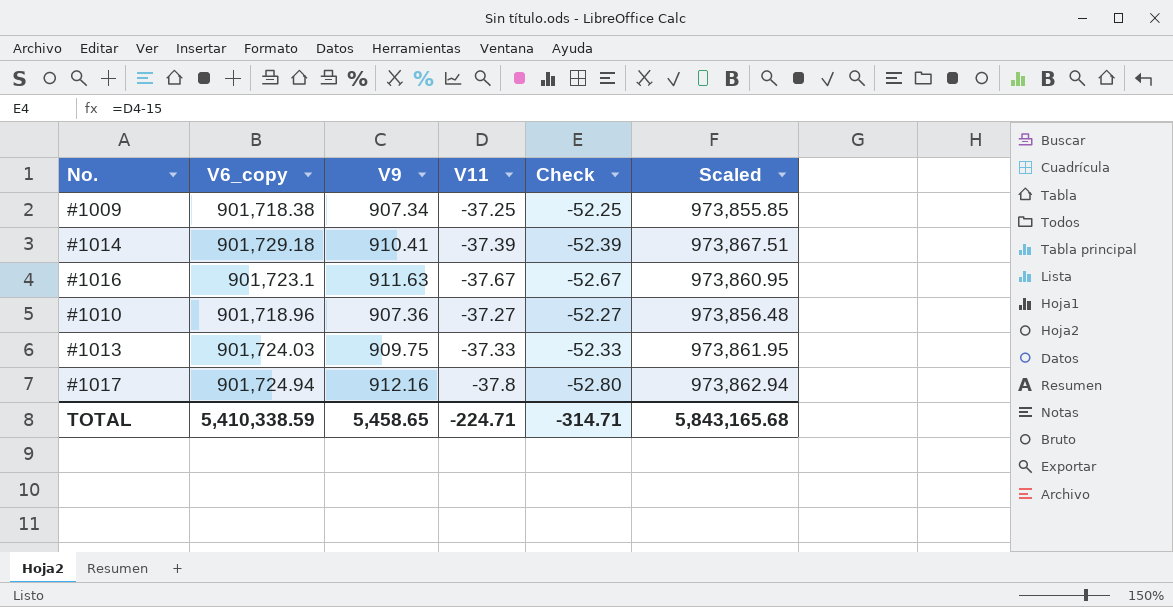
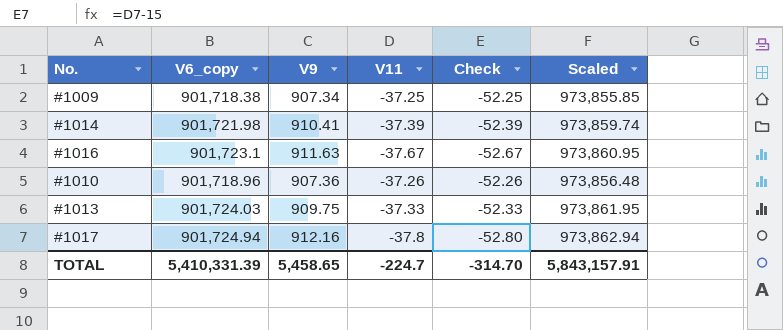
#1014 | V6_copy: 901,729.18 -> 901,721.98
#1014 | Scaled: 973,867.51 -> 973,859.74
#1010 | V11: -37.27 -> -37.26
#1010 | Check: -52.27 -> -52.26
TOTAL | V6_copy: 5,410,338.59 -> 5,410,331.39
TOTAL | V11: -224.71 -> -224.7
TOTAL | Check: -314.71 -> -314.70
TOTAL | Scaled: 5,843,165.68 -> 5,843,157.91

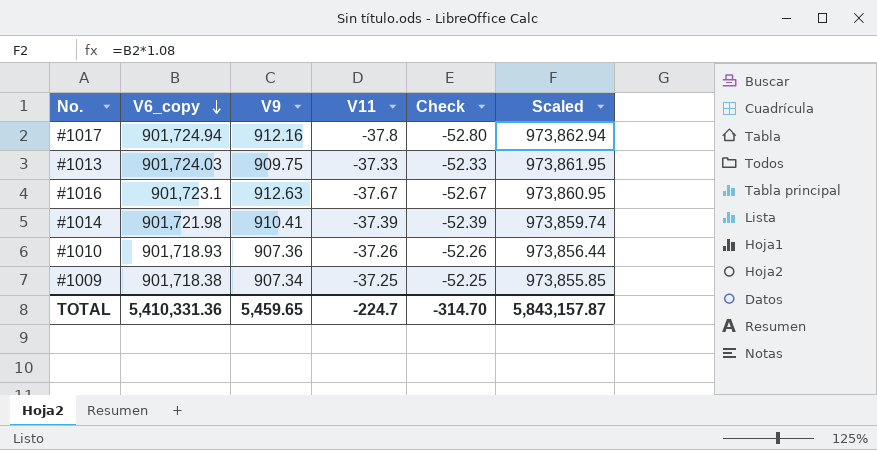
row order: none -> V6_copy descending
#1016 | V9: 911.63 -> 912.63
#1010 | V6_copy: 901,718.96 -> 901,718.93
#1010 | Scaled: 973,856.48 -> 973,856.44
TOTAL | V6_copy: 5,410,331.39 -> 5,410,331.36
TOTAL | V9: 5,458.65 -> 5,459.65
TOTAL | Scaled: 5,843,157.91 -> 5,843,157.87

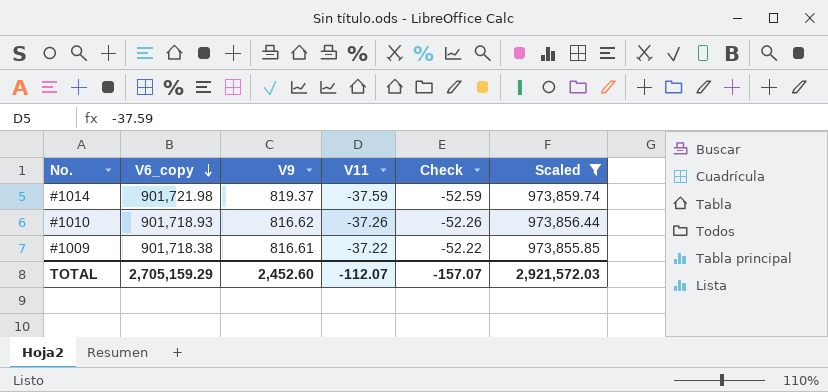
filter: none -> Scaled <= 973,859.74
#1014 | V9: 910.41 -> 819.37
#1014 | V11: -37.39 -> -37.59
#1014 | Check: -52.39 -> -52.59
#1010 | V9: 907.36 -> 816.62
#1009 | V9: 907.34 -> 816.61
#1009 | V11: -37.25 -> -37.22
#1009 | Check: -52.25 -> -52.22
TOTAL | V6_copy: 5,410,331.36 -> 2,705,159.29
TOTAL | V9: 5,459.65 -> 2,452.60
TOTAL | V11: -224.7 -> -112.07
TOTAL | Check: -314.70 -> -157.07
TOTAL | Scaled: 5,843,157.87 -> 2,921,572.03

